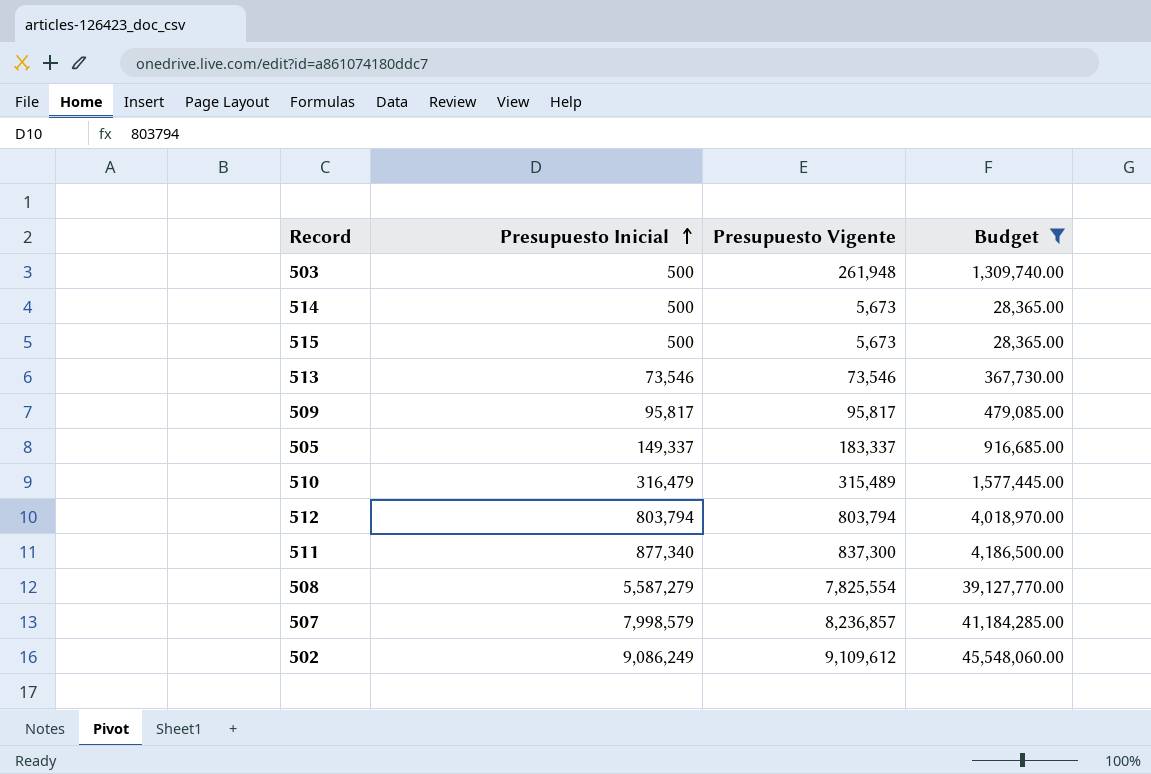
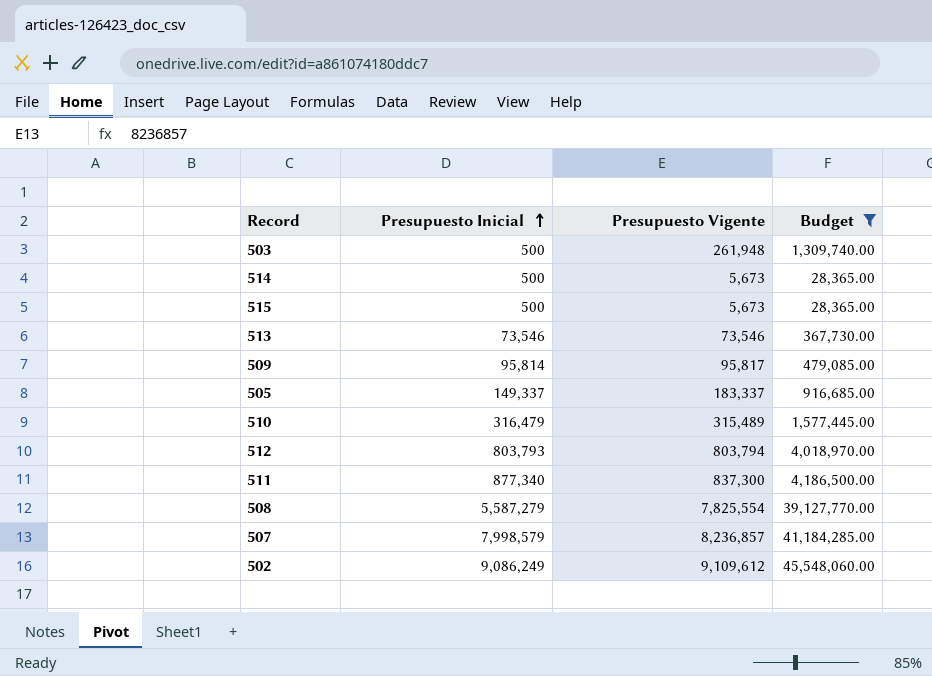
509 | Presupuesto Inicial: 95,817 -> 95,814
512 | Presupuesto Inicial: 803,794 -> 803,793

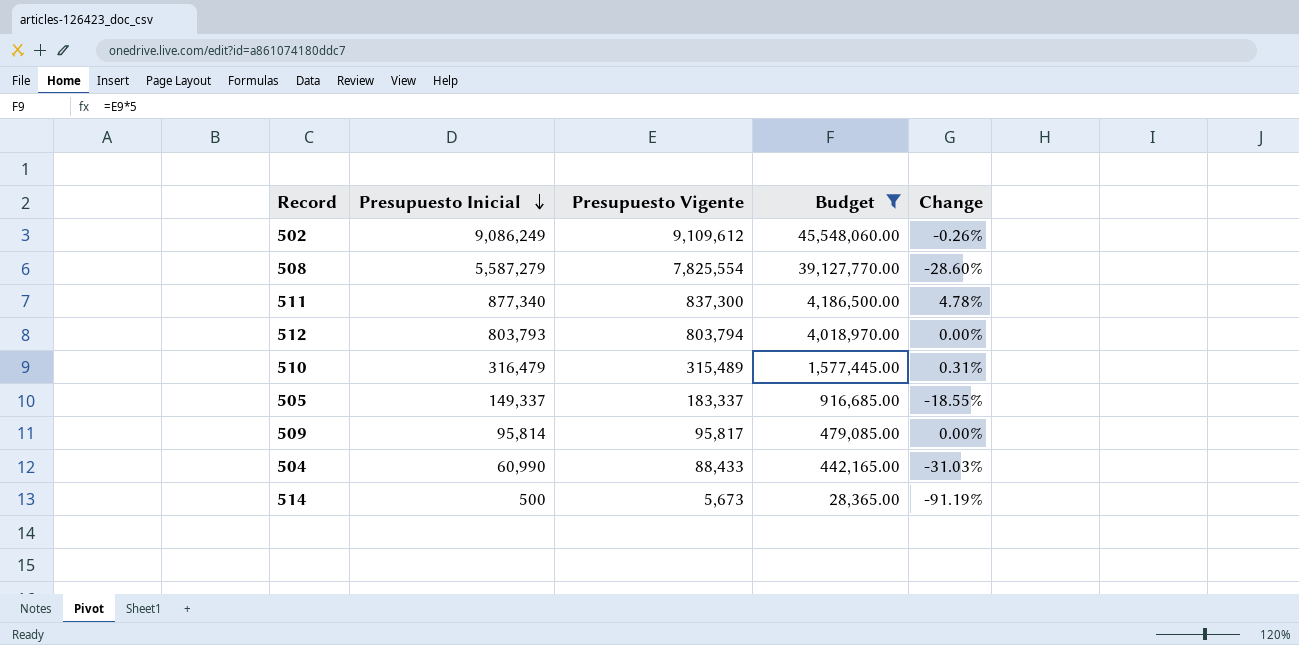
row order: Presupuesto Inicial ascending -> Presupuesto Inicial descending
column Change | formula: none -> ([Presupuesto Inicial] - [Presupuesto Vigente]) / [Presupuesto Vigente]
row 503: 500 | 261,948 | 1,309,740.00 -> none
row 515: 500 | 5,673 | 28,365.00 -> none
row 513: 73,546 | 73,546 | 367,730.00 -> none
row 507: 7,998,579 | 8,236,857 | 41,184,285.00 -> none
row 504: none -> 60,990 | 88,433 | 442,165.00 | -31.03%

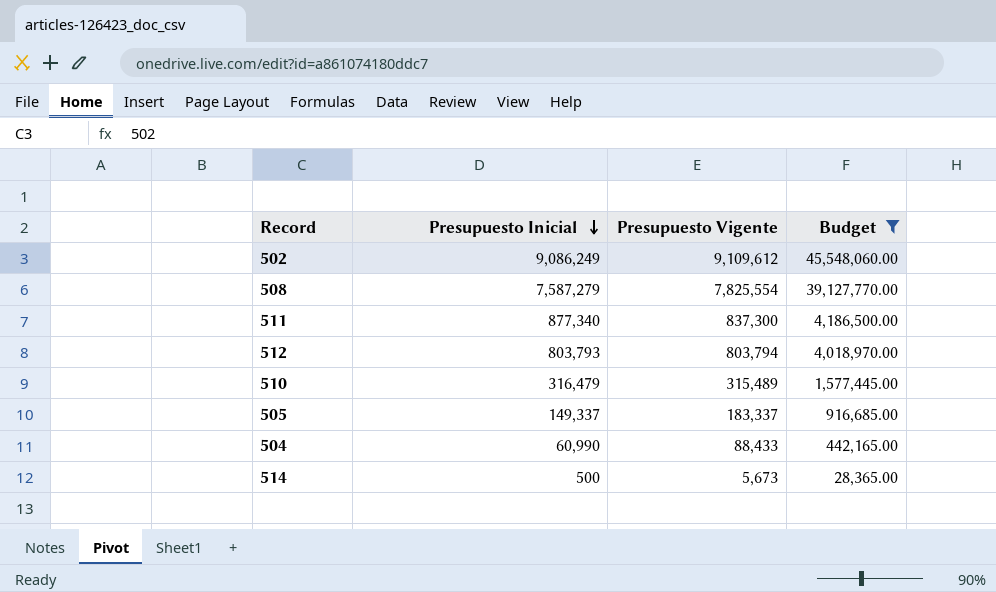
column Change | formula: ([Presupuesto Inicial] - [Presupuesto Vigente]) / [Presupuesto Vigente] -> none
row 509: 95,814 | 95,817 | 479,085.00 | 0.00% -> none
508 | Presupuesto Inicial: 5,587,279 -> 7,587,279

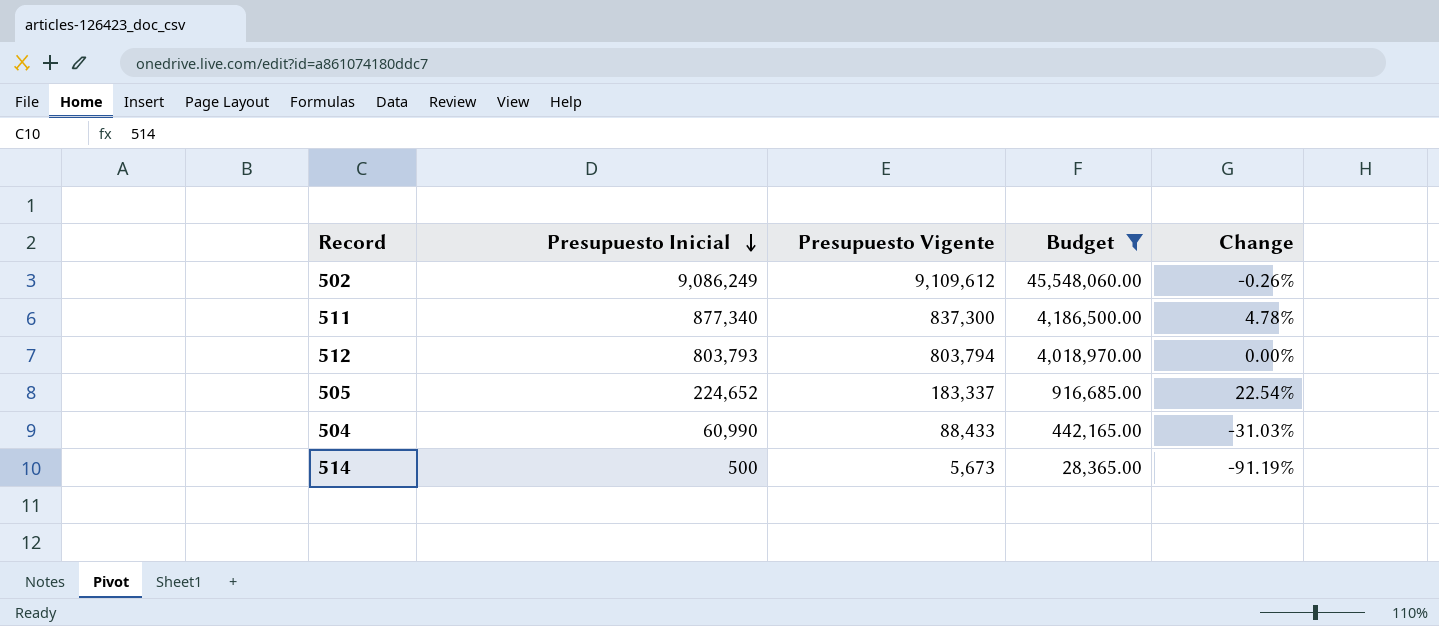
column Change | formula: none -> ([Presupuesto Inicial] - [Presupuesto Vigente]) / [Presupuesto Vigente]
row 508: 7,587,279 | 7,825,554 | 39,127,770.00 -> none
row 510: 316,479 | 315,489 | 1,577,445.00 -> none
505 | Presupuesto Inicial: 149,337 -> 224,652

